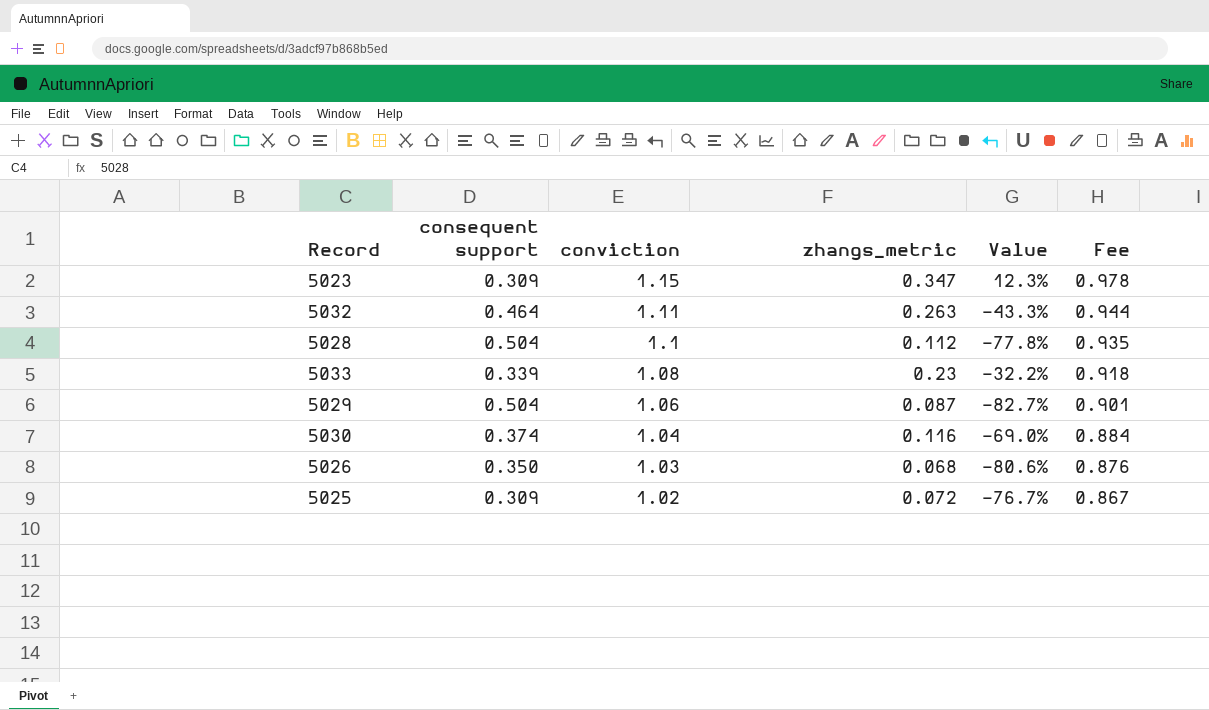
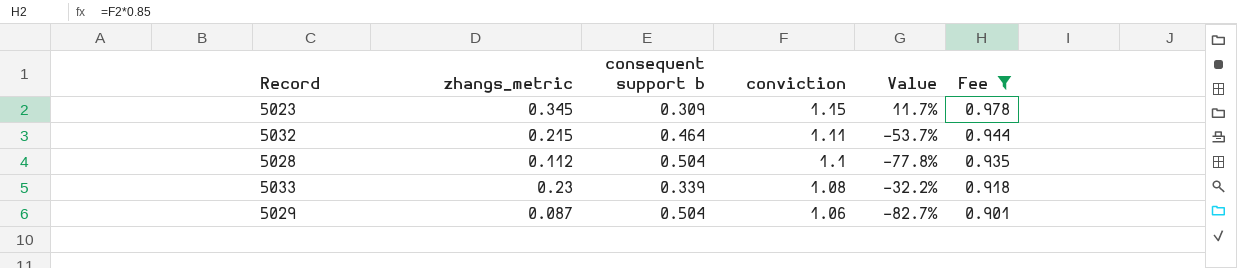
filter: none -> Fee >= 0.901
column zhangs_metric | position: 4 -> 2
column name: consequent support -> consequent support b
5023 | zhangs_metric: 0.347 -> 0.345
5023 | Value: 12.3% -> 11.7%
5032 | zhangs_metric: 0.263 -> 0.215
5032 | Value: -43.3% -> -53.7%

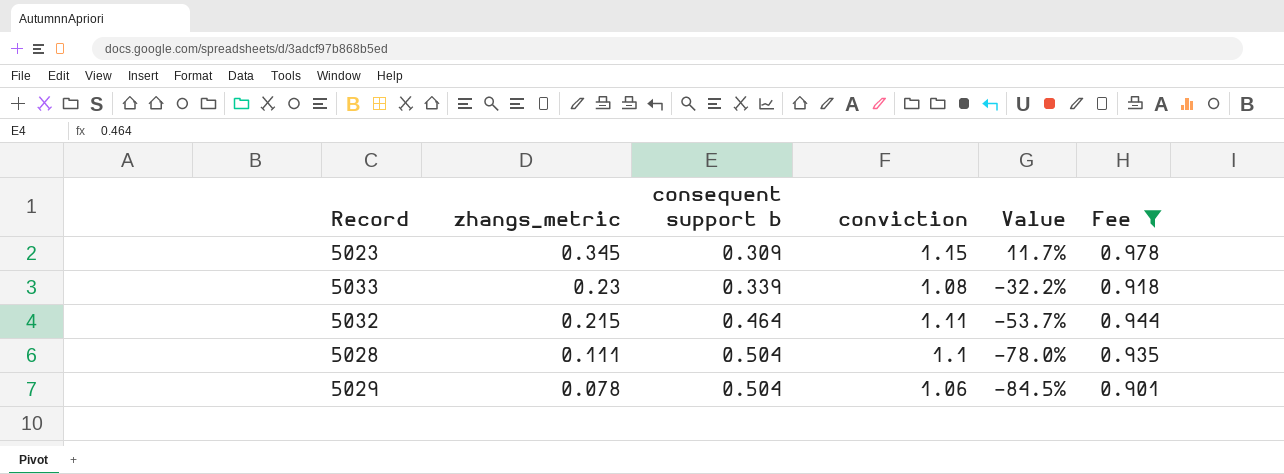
row order: conviction descending -> zhangs_metric descending
5028 | zhangs_metric: 0.112 -> 0.111
5028 | Value: -77.8% -> -78.0%
5029 | zhangs_metric: 0.087 -> 0.078
5029 | Value: -82.7% -> -84.5%

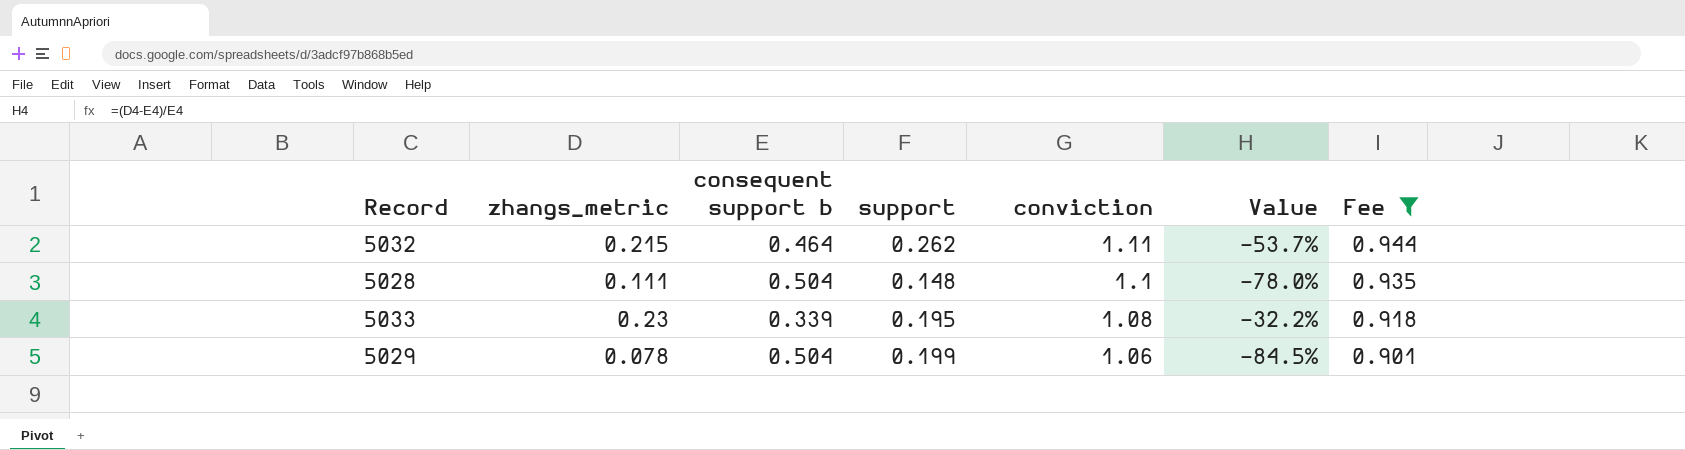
row order: zhangs_metric descending -> conviction descending
column support | position: none -> 4
row 5023: 0.345 | 0.309 | 1.15 | 11.7% | 0.978 -> none

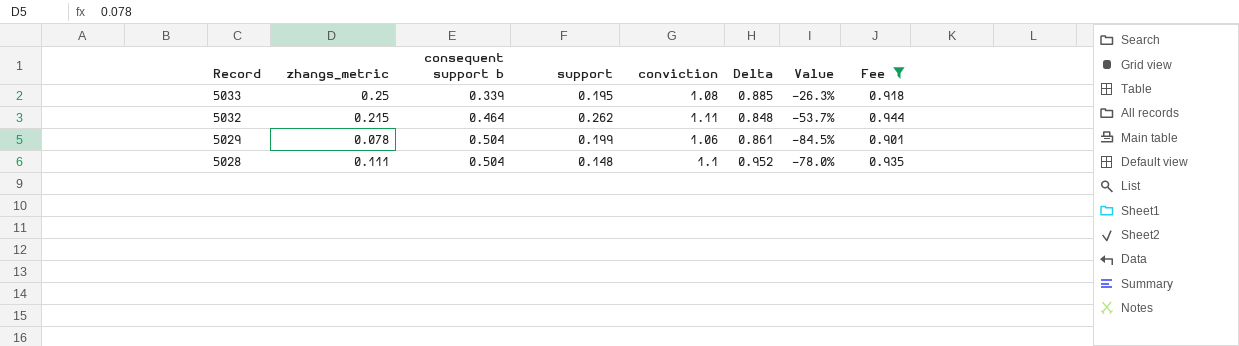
row order: conviction descending -> Record descending
column Delta | formula: none -> [conviction] - [support]
5033 | zhangs_metric: 0.23 -> 0.25
5033 | Value: -32.2% -> -26.3%

